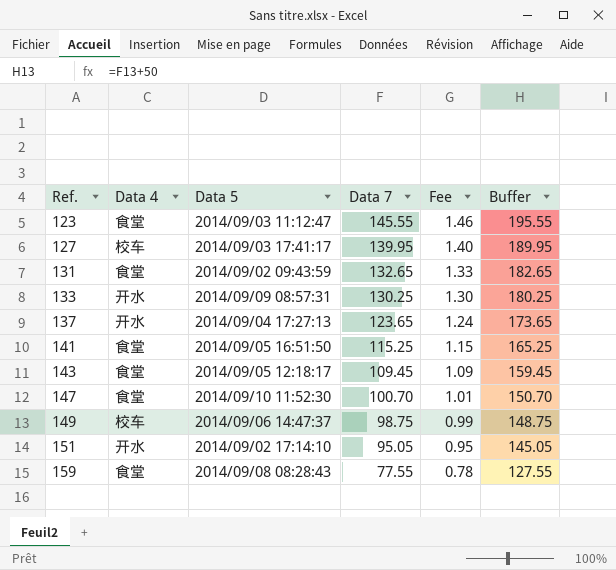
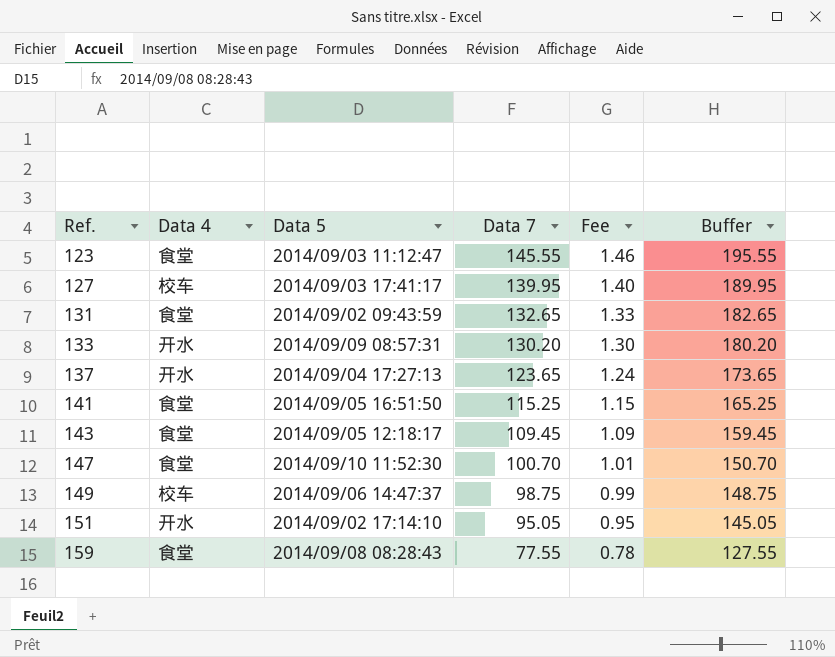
133 | Data 7: 130.25 -> 130.20
133 | Buffer: 180.25 -> 180.20

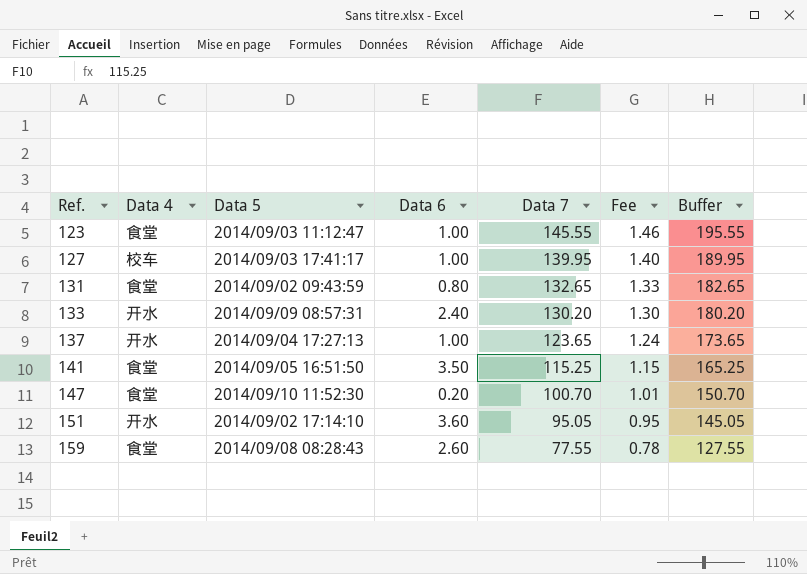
column Data 6 | position: none -> 4
row 143: 食堂 | 2014/09/05 12:18:17 | 109.45 | 1.09 | 159.45 -> none
row 149: 校车 | 2014/09/06 14:47:37 | 98.75 | 0.99 | 148.75 -> none

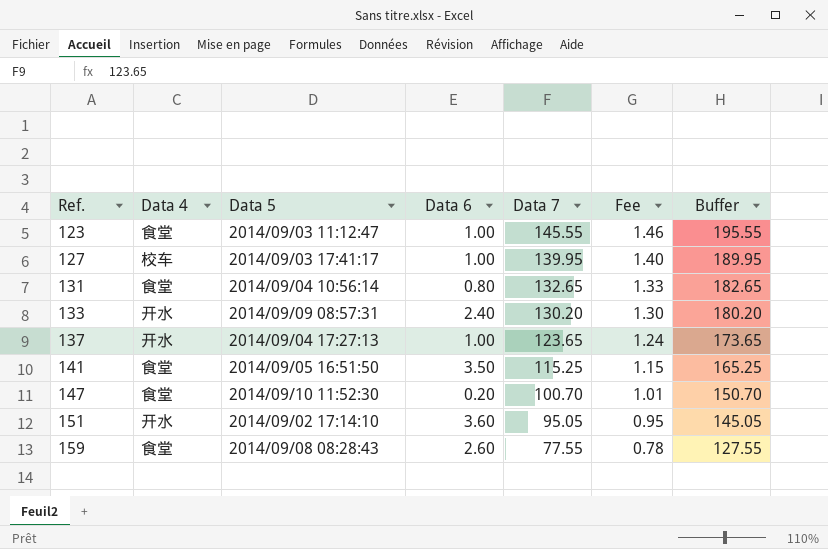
131 | Data 5: 2014/09/02 09:43:59 -> 2014/09/04 10:56:14

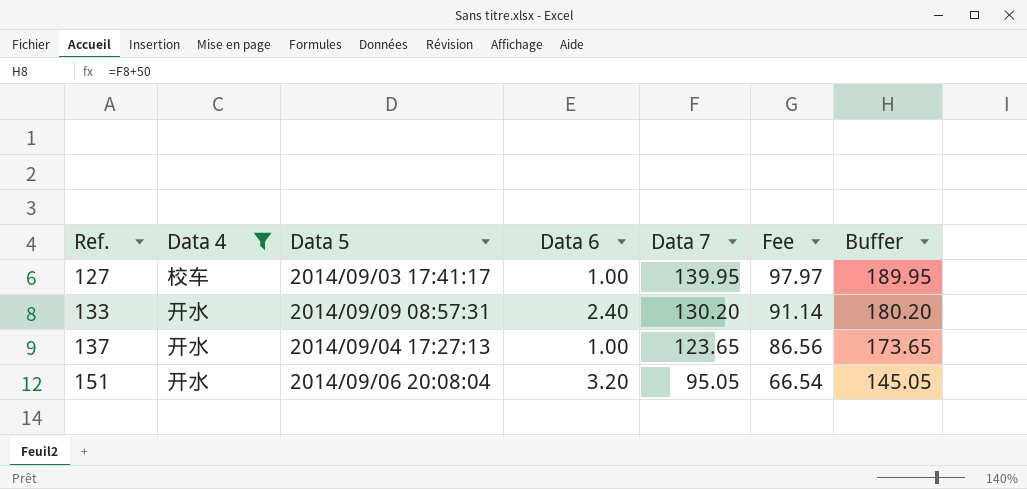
filter: none -> Data 4 != 食堂
column Fee | formula: [Data 7] * 0.01 -> [Data 7] * 0.7
151 | Data 5: 2014/09/02 17:14:10 -> 2014/09/06 20:08:04
151 | Data 6: 3.60 -> 3.20

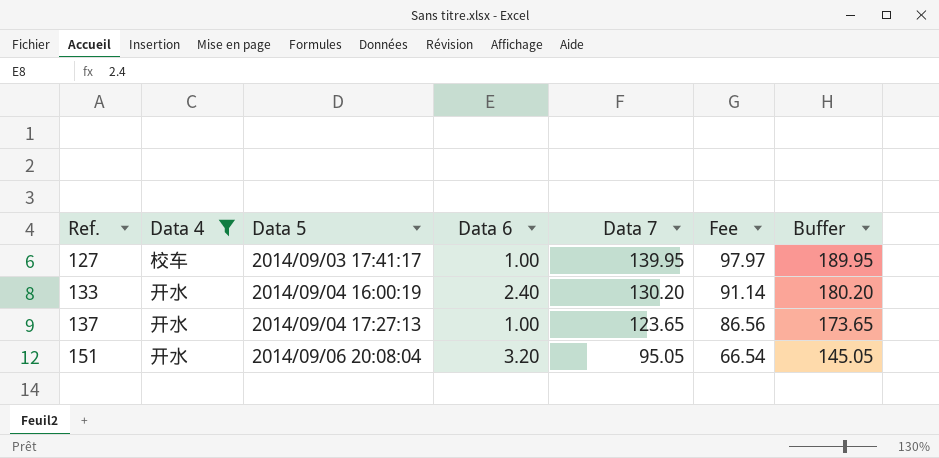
133 | Data 5: 2014/09/09 08:57:31 -> 2014/09/04 16:00:19

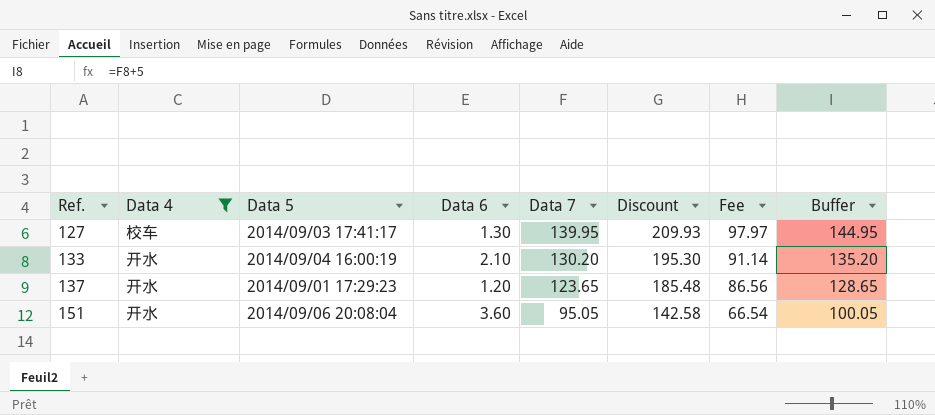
column Discount | formula: none -> [Data 7] * 1.5
column Buffer | formula: [Data 7] + 50 -> [Data 7] + 5
127 | Data 6: 1.00 -> 1.30
133 | Data 6: 2.40 -> 2.10
137 | Data 5: 2014/09/04 17:27:13 -> 2014/09/01 17:29:23
137 | Data 6: 1.00 -> 1.20
151 | Data 6: 3.20 -> 3.60

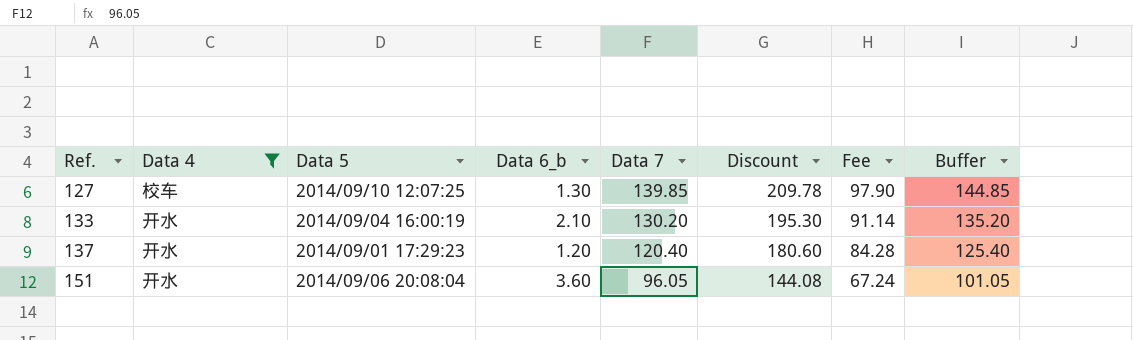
column name: Data 6 -> Data 6_b
127 | Data 5: 2014/09/03 17:41:17 -> 2014/09/10 12:07:25
127 | Data 7: 139.95 -> 139.85
127 | Discount: 209.93 -> 209.78
127 | Fee: 97.97 -> 97.90
127 | Buffer: 144.95 -> 144.85
137 | Data 7: 123.65 -> 120.40
137 | Discount: 185.48 -> 180.60
137 | Fee: 86.56 -> 84.28
137 | Buffer: 128.65 -> 125.40
151 | Data 7: 95.05 -> 96.05
151 | Discount: 142.58 -> 144.08
151 | Fee: 66.54 -> 67.24
151 | Buffer: 100.05 -> 101.05

